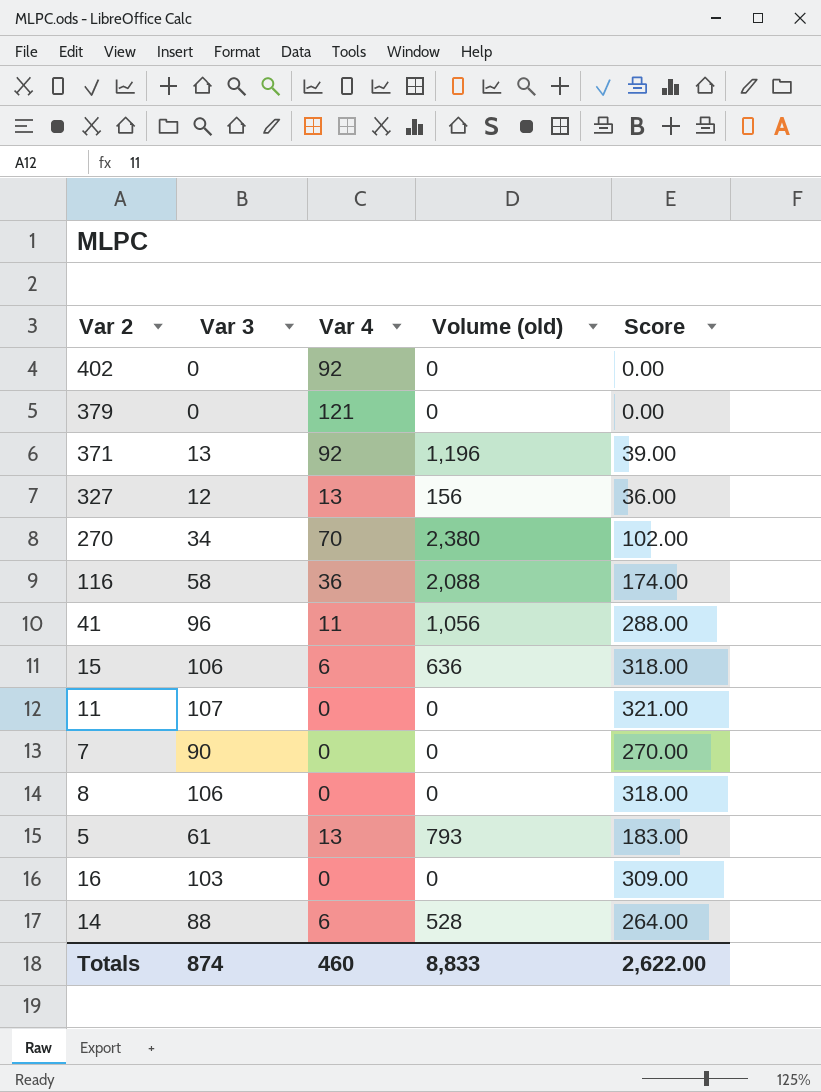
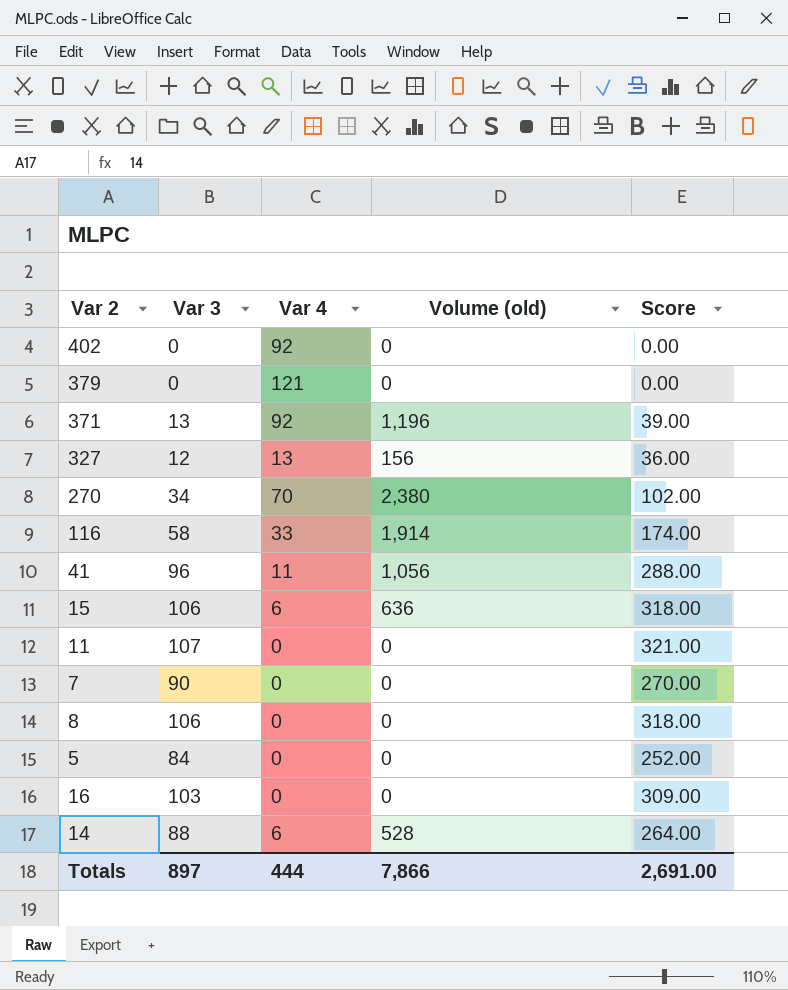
116 | Var 4: 36 -> 33
116 | Volume (old): 2,088 -> 1,914
5 | Var 3: 61 -> 84
5 | Var 4: 13 -> 0
5 | Volume (old): 793 -> 0
5 | Score: 183.00 -> 252.00
Totals | Var 3: 874 -> 897
Totals | Var 4: 460 -> 444
Totals | Volume (old): 8,833 -> 7,866
Totals | Score: 2,622.00 -> 2,691.00

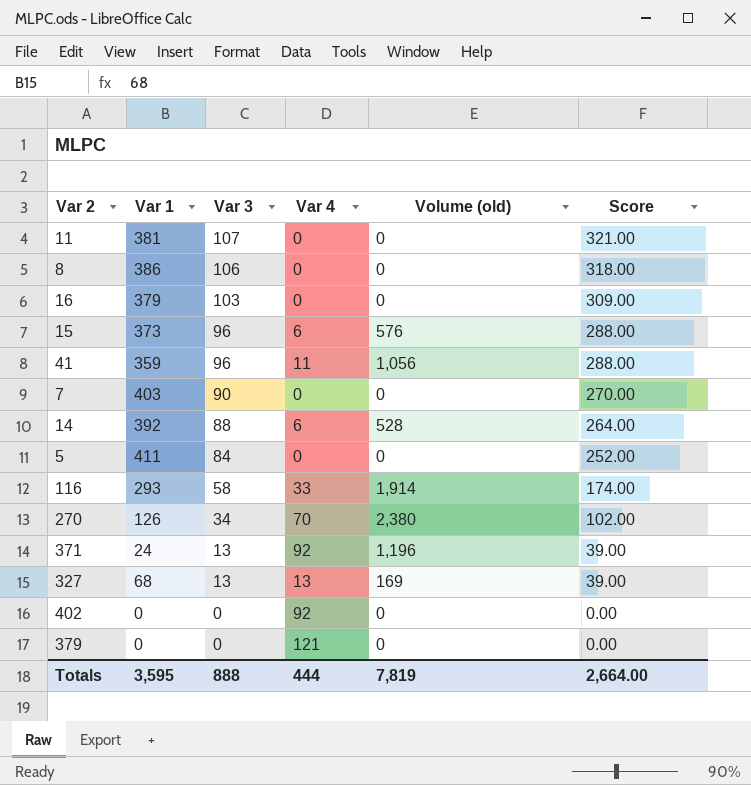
row order: none -> Var 3 descending
column Var 1 | position: none -> 2
15 | Var 3: 106 -> 96
15 | Volume (old): 636 -> 576
15 | Score: 318.00 -> 288.00
327 | Var 3: 12 -> 13
327 | Volume (old): 156 -> 169
327 | Score: 36.00 -> 39.00
Totals | Var 3: 897 -> 888
Totals | Volume (old): 7,866 -> 7,819
Totals | Score: 2,691.00 -> 2,664.00

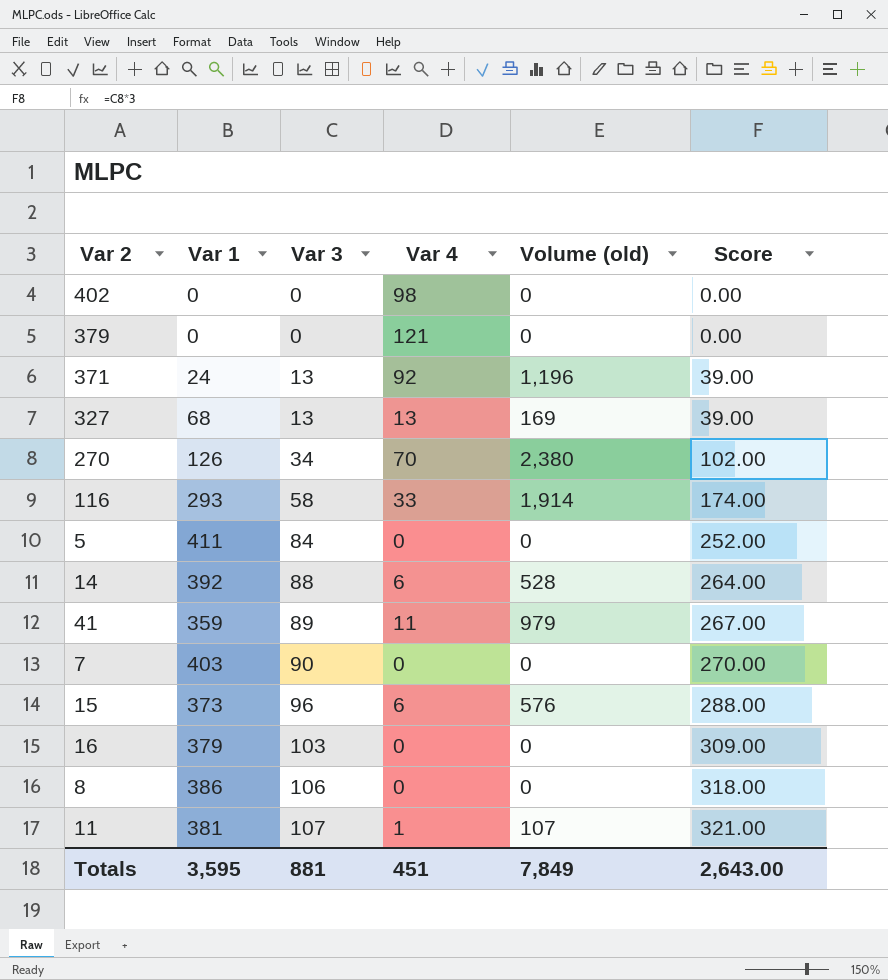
row order: Var 3 descending -> Var 3 ascending
402 | Var 4: 92 -> 98
41 | Var 3: 96 -> 89
41 | Volume (old): 1,056 -> 979
41 | Score: 288.00 -> 267.00
11 | Var 4: 0 -> 1
11 | Volume (old): 0 -> 107
Totals | Var 3: 888 -> 881
Totals | Var 4: 444 -> 451
Totals | Volume (old): 7,819 -> 7,849
Totals | Score: 2,664.00 -> 2,643.00

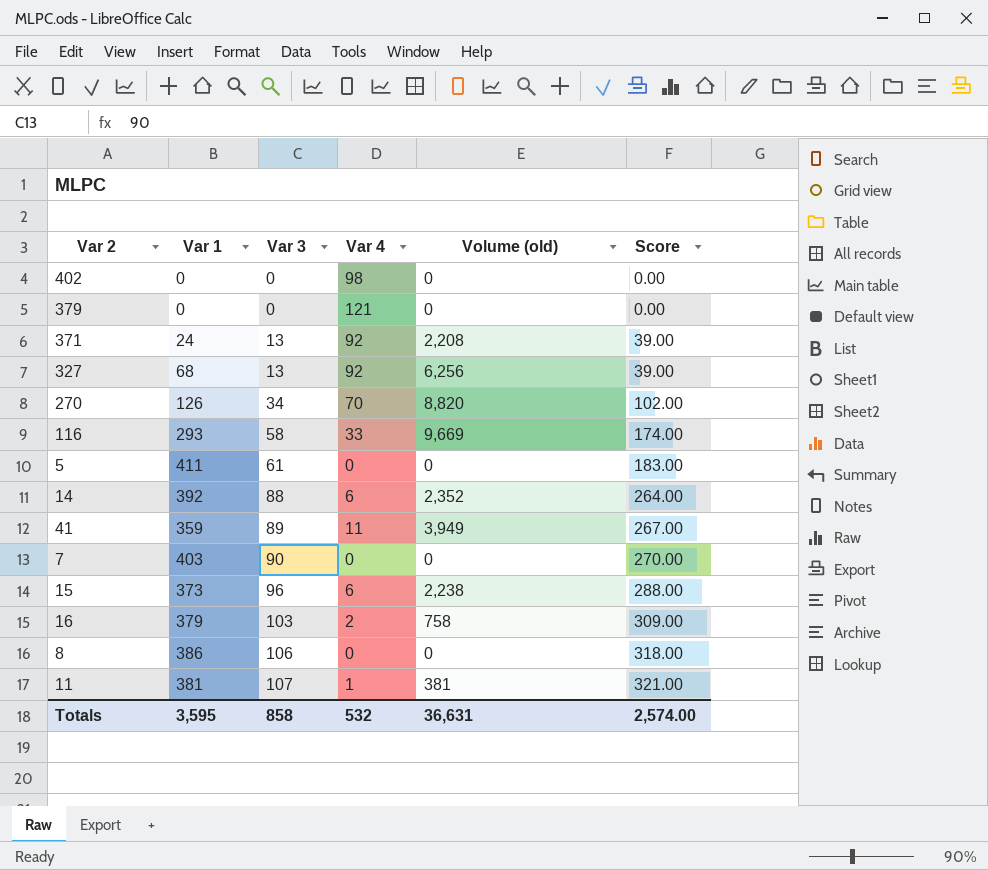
column Volume (old) | formula: [Var 3] * [Var 4] -> [Var 1] * [Var 4]
327 | Var 4: 13 -> 92
5 | Var 3: 84 -> 61
5 | Score: 252.00 -> 183.00
16 | Var 4: 0 -> 2
Totals | Var 3: 881 -> 858
Totals | Var 4: 451 -> 532
Totals | Volume (old): 7,849 -> 36,631
Totals | Score: 2,643.00 -> 2,574.00

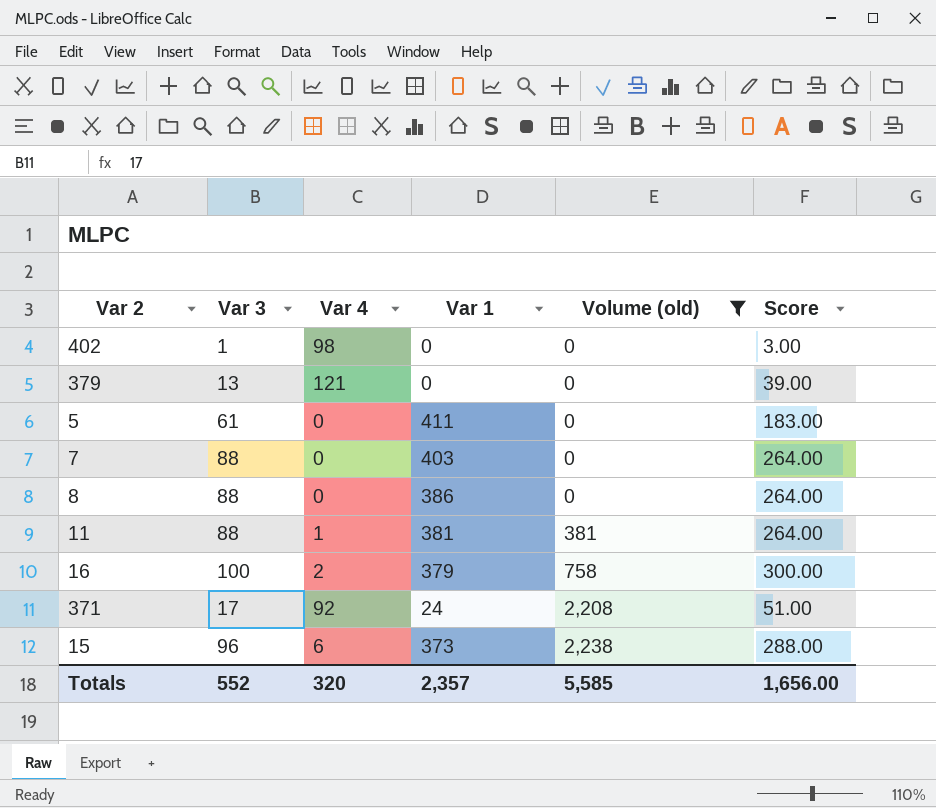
filter: none -> Volume (old) <= 2,238
row order: Var 3 ascending -> Volume (old) ascending
column Var 1 | position: 2 -> 4
402 | Var 3: 0 -> 1
402 | Score: 0.00 -> 3.00
379 | Var 3: 0 -> 13
379 | Score: 0.00 -> 39.00
7 | Var 3: 90 -> 88
7 | Score: 270.00 -> 264.00
8 | Var 3: 106 -> 88
8 | Score: 318.00 -> 264.00
11 | Var 3: 107 -> 88
11 | Score: 321.00 -> 264.00
16 | Var 3: 103 -> 100
16 | Score: 309.00 -> 300.00
371 | Var 3: 13 -> 17
371 | Score: 39.00 -> 51.00
Totals | Var 3: 858 -> 552
Totals | Var 4: 532 -> 320
Totals | Var 1: 3,595 -> 2,357
Totals | Volume (old): 36,631 -> 5,585
Totals | Score: 2,574.00 -> 1,656.00

